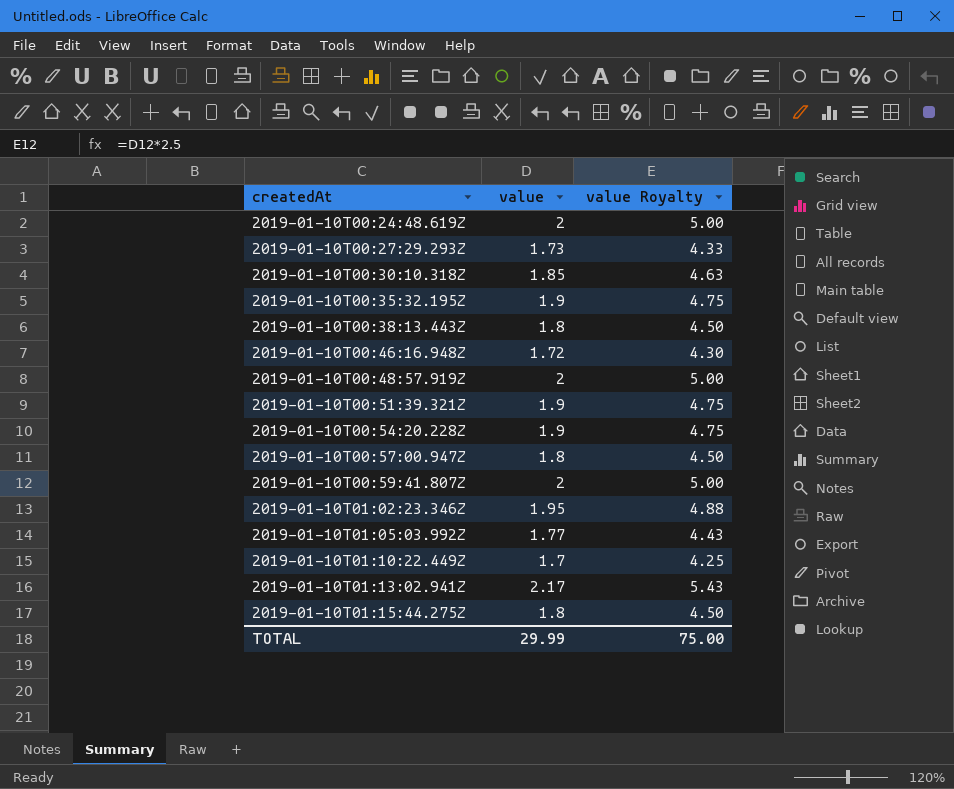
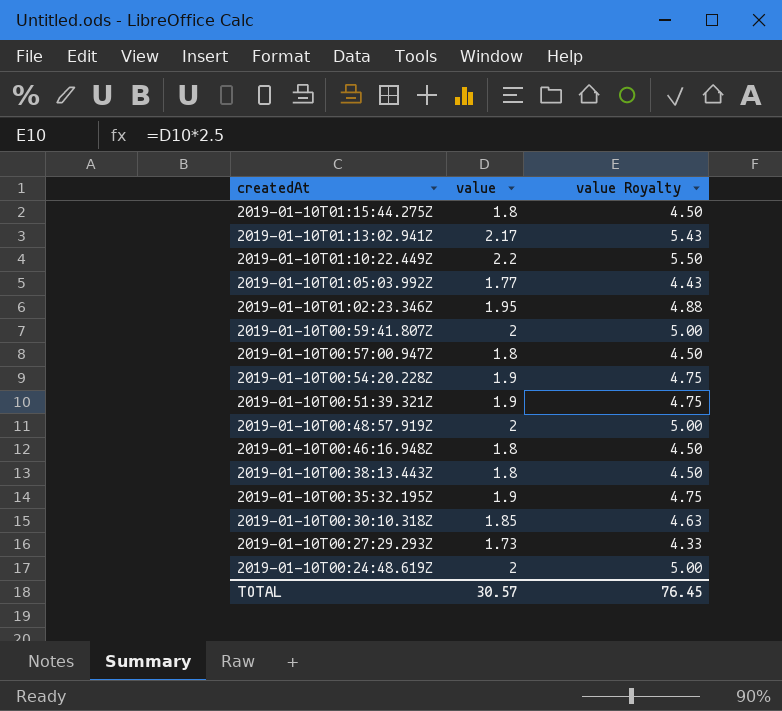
row order: createdAt ascending -> createdAt descending
2019-01-10T01:10:22.449Z | value: 1.7 -> 2.2
2019-01-10T01:10:22.449Z | value Royalty: 4.25 -> 5.50
2019-01-10T00:46:16.948Z | value: 1.72 -> 1.8
2019-01-10T00:46:16.948Z | value Royalty: 4.30 -> 4.50
TOTAL | value: 29.99 -> 30.57
TOTAL | value Royalty: 75.00 -> 76.45

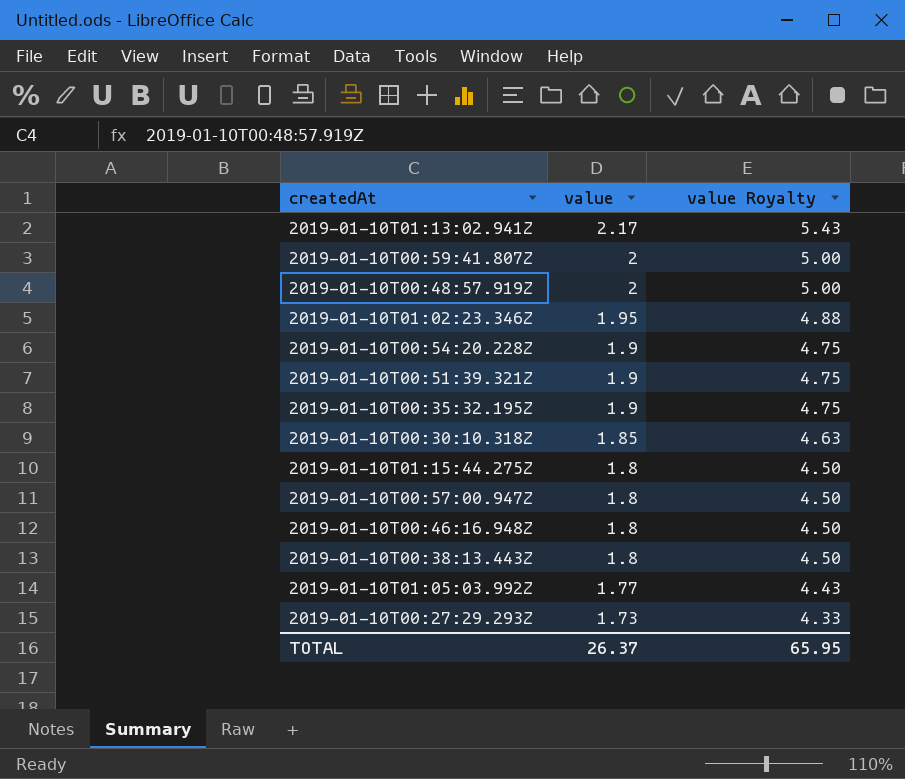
row order: createdAt descending -> value descending
row 2019-01-10T01:10:22.449Z: 2.2 | 5.50 -> none
row 2019-01-10T00:24:48.619Z: 2 | 5.00 -> none
TOTAL | value: 30.57 -> 26.37
TOTAL | value Royalty: 76.45 -> 65.95

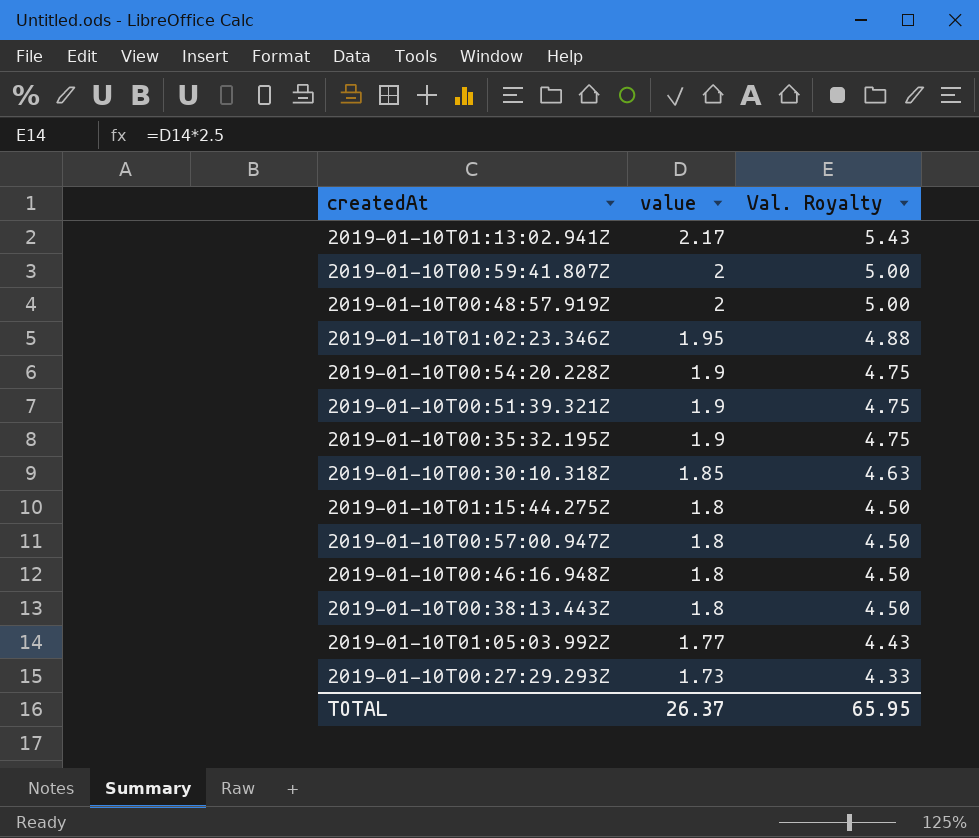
column name: value Royalty -> Val. Royalty

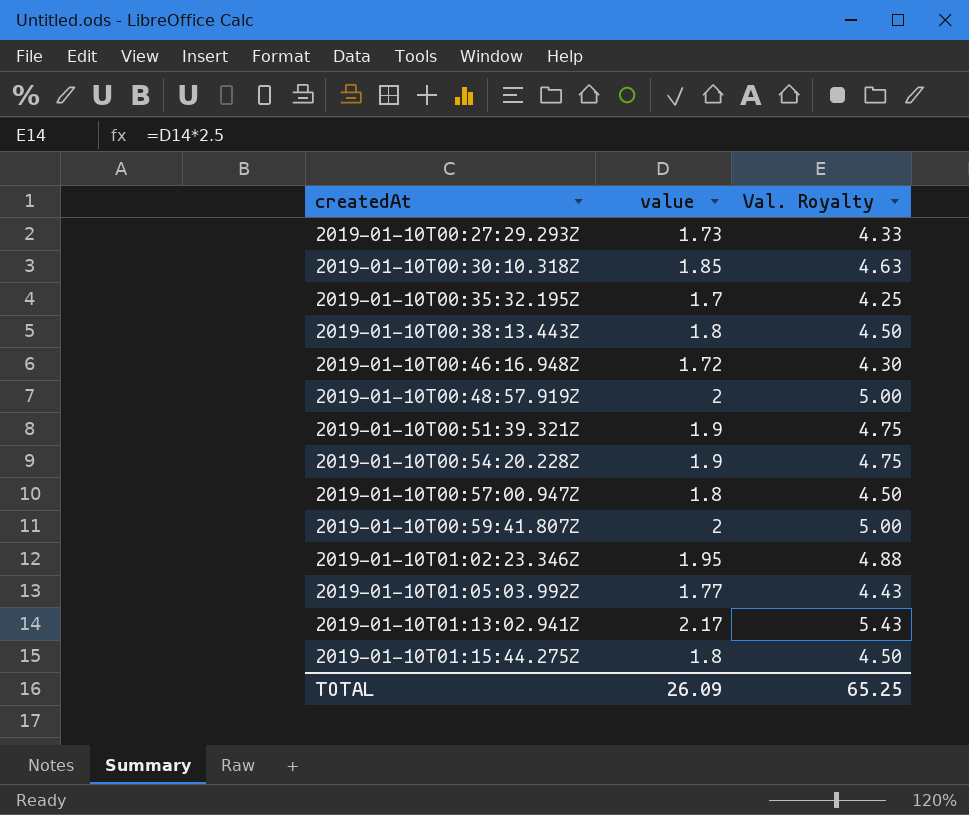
row order: value descending -> createdAt ascending
2019-01-10T00:35:32.195Z | value: 1.9 -> 1.7
2019-01-10T00:35:32.195Z | Val. Royalty: 4.75 -> 4.25
2019-01-10T00:46:16.948Z | value: 1.8 -> 1.72
2019-01-10T00:46:16.948Z | Val. Royalty: 4.50 -> 4.30
TOTAL | value: 26.37 -> 26.09
TOTAL | Val. Royalty: 65.95 -> 65.25

